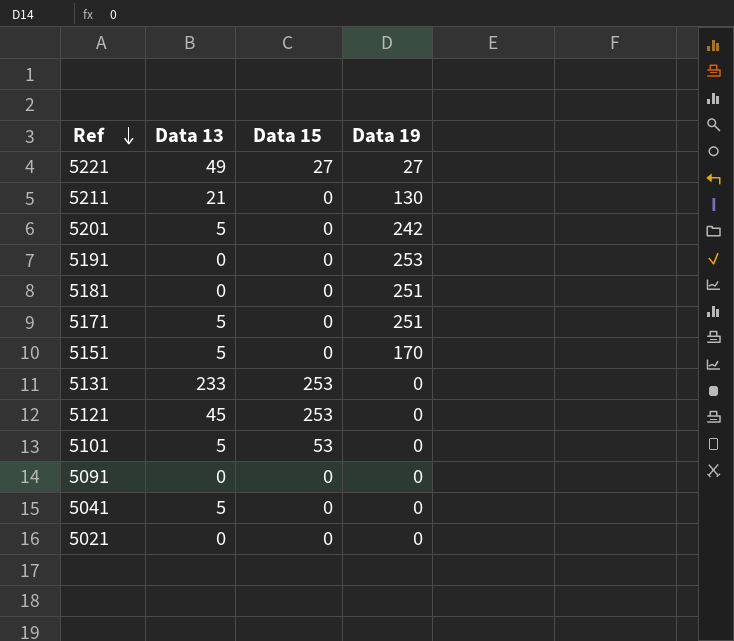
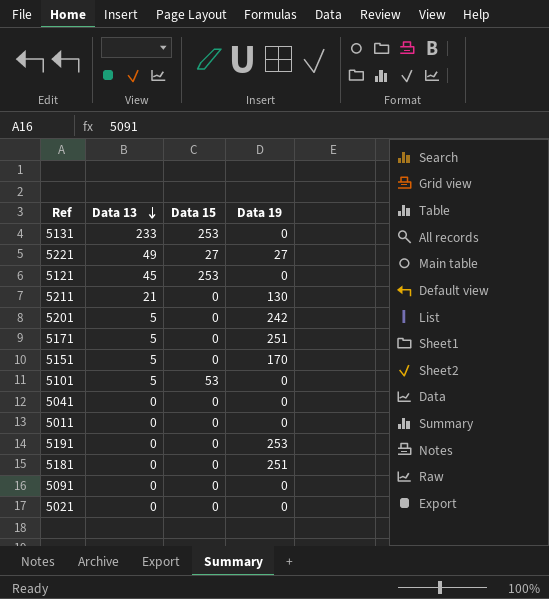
row order: Ref descending -> Data 13 descending
5041 | Data 13: 5 -> 0
row 5011: none -> 0 | 0 | 0

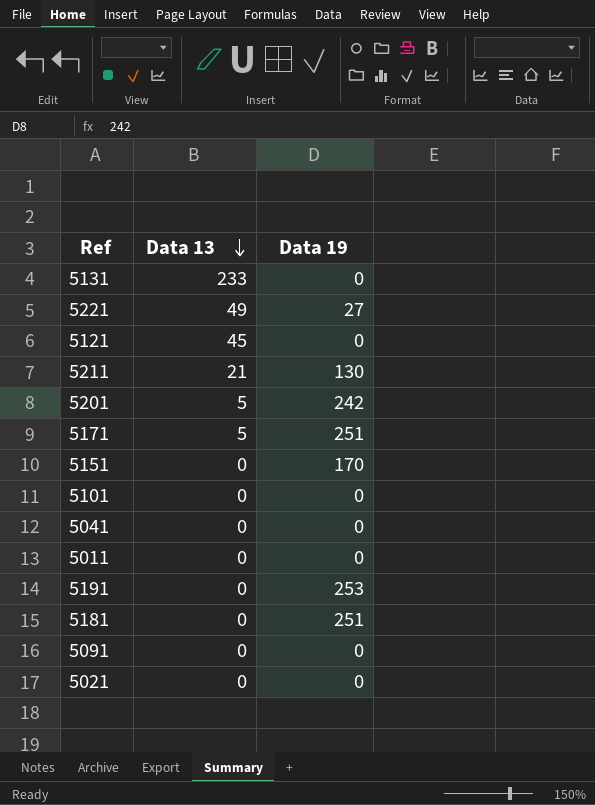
column Data 15 | position: 3 -> none
5151 | Data 13: 5 -> 0
5101 | Data 13: 5 -> 0

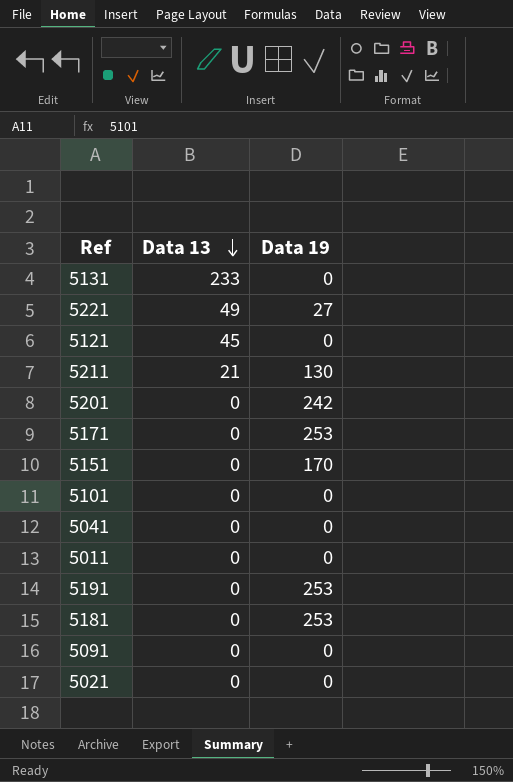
5201 | Data 13: 5 -> 0
5171 | Data 13: 5 -> 0
5171 | Data 19: 251 -> 253
5181 | Data 19: 251 -> 253

